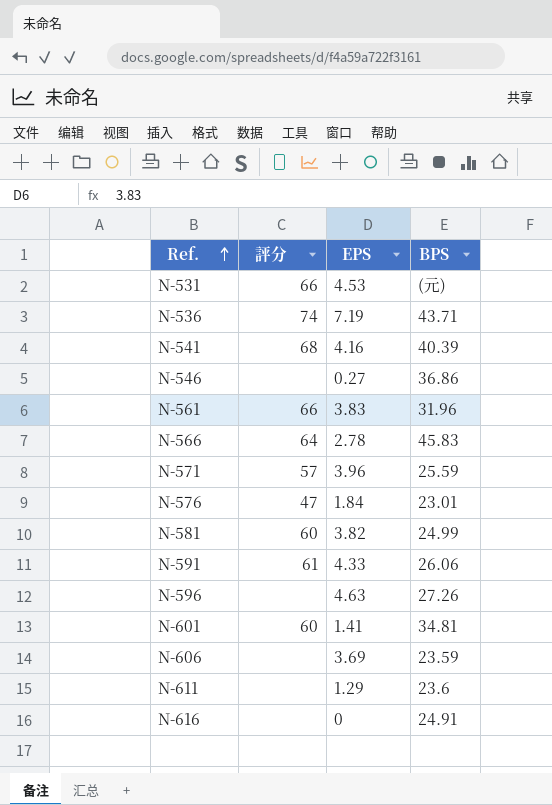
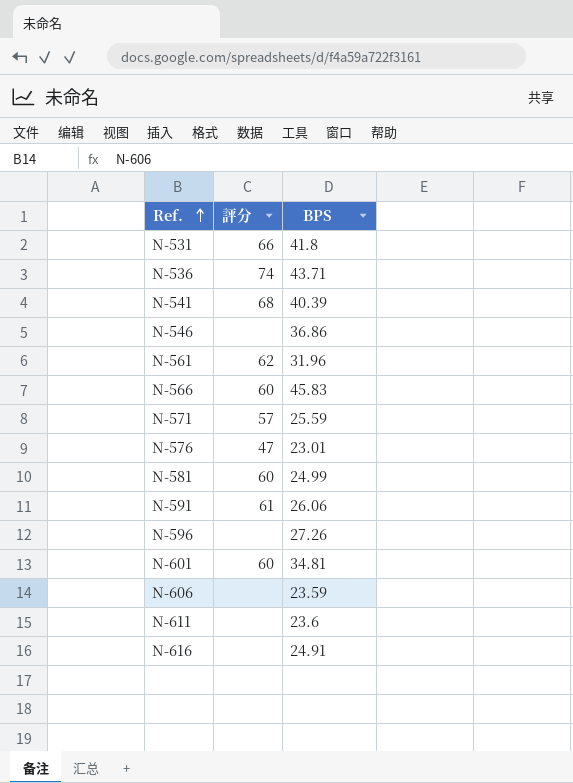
column EPS | position: 3 -> none
N-531 | BPS: (元) -> 41.8
N-561 | 評分: 66 -> 62
N-566 | 評分: 64 -> 60

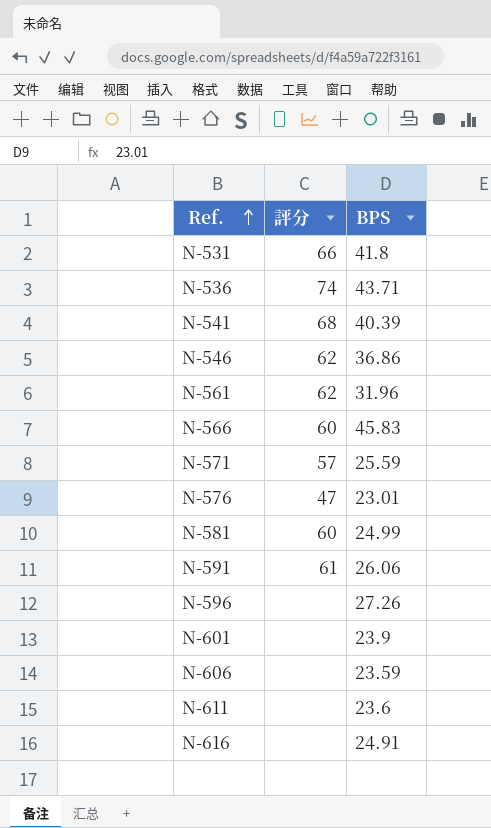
N-546 | 評分: none -> 62
N-601 | 評分: 60 -> none
N-601 | BPS: 34.81 -> 23.9

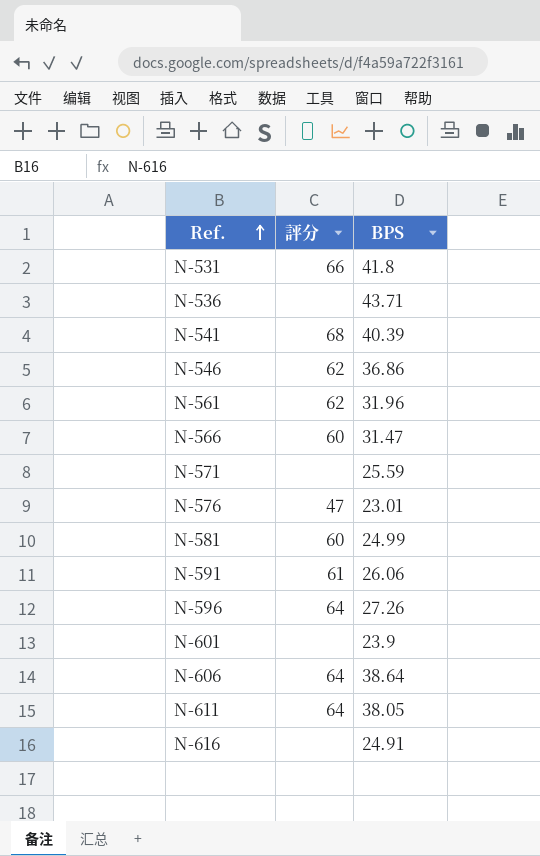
N-536 | 評分: 74 -> none
N-566 | BPS: 45.83 -> 31.47
N-571 | 評分: 57 -> none
N-596 | 評分: none -> 64
N-606 | 評分: none -> 64
N-606 | BPS: 23.59 -> 38.64
N-611 | 評分: none -> 64
N-611 | BPS: 23.6 -> 38.05

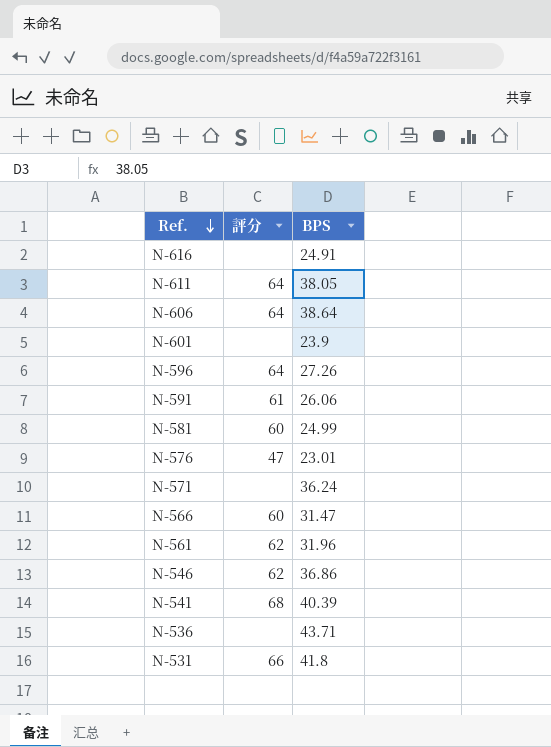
row order: Ref. ascending -> Ref. descending
N-571 | BPS: 25.59 -> 36.24

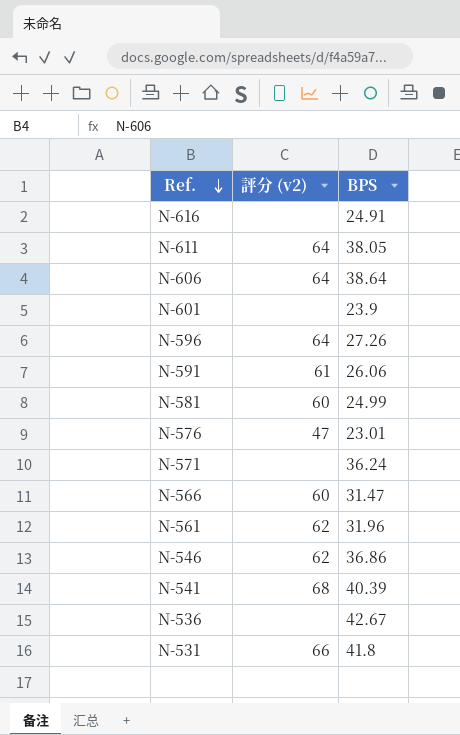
column name: 評分 -> 評分 (v2)
N-536 | BPS: 43.71 -> 42.67

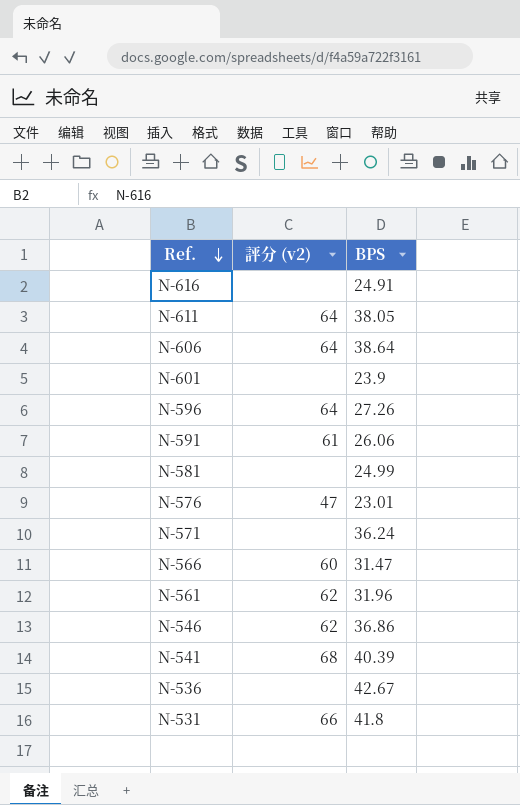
N-581 | 評分 (v2): 60 -> none

